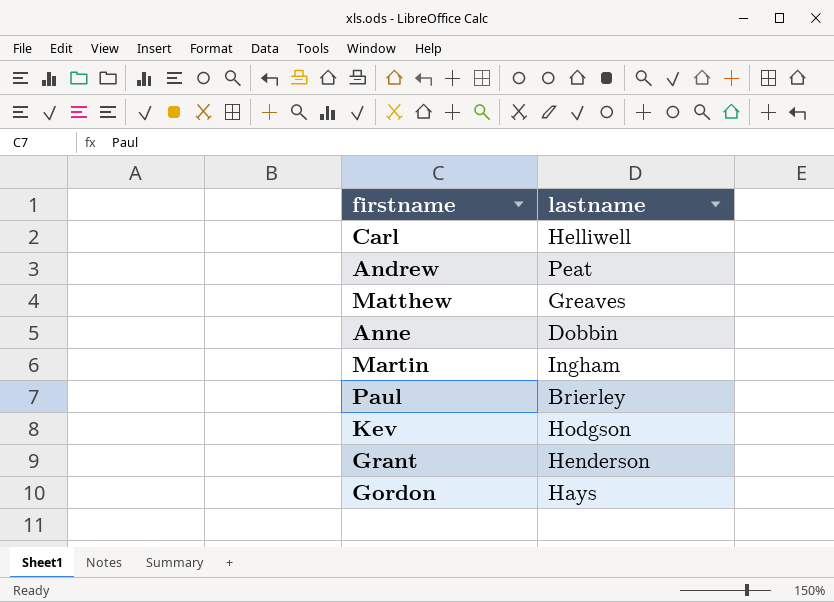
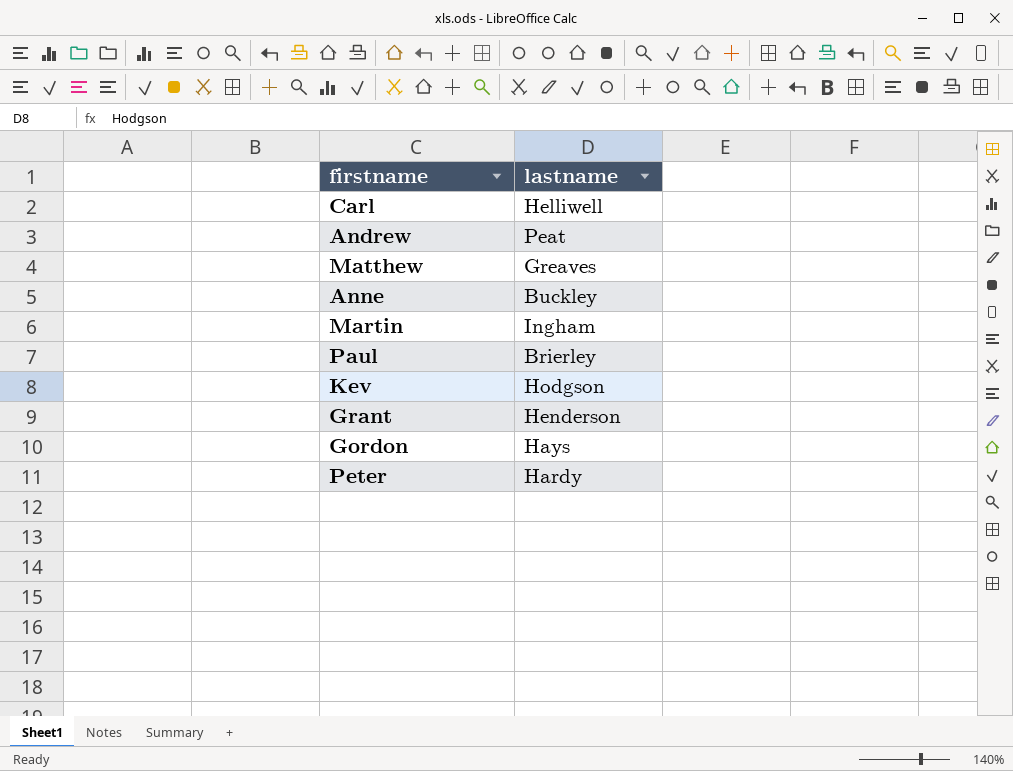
Anne | lastname: Dobbin -> Buckley
row Peter: none -> Hardy

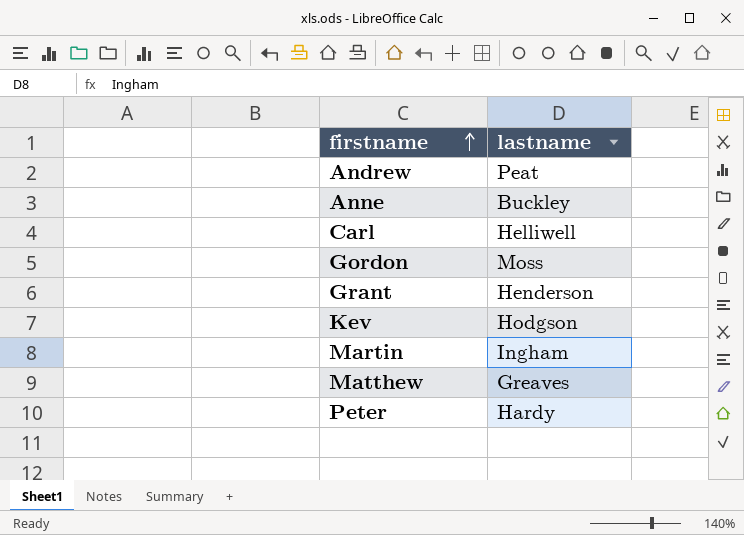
row order: none -> firstname ascending
row Paul: Brierley -> none
Gordon | lastname: Hays -> Moss

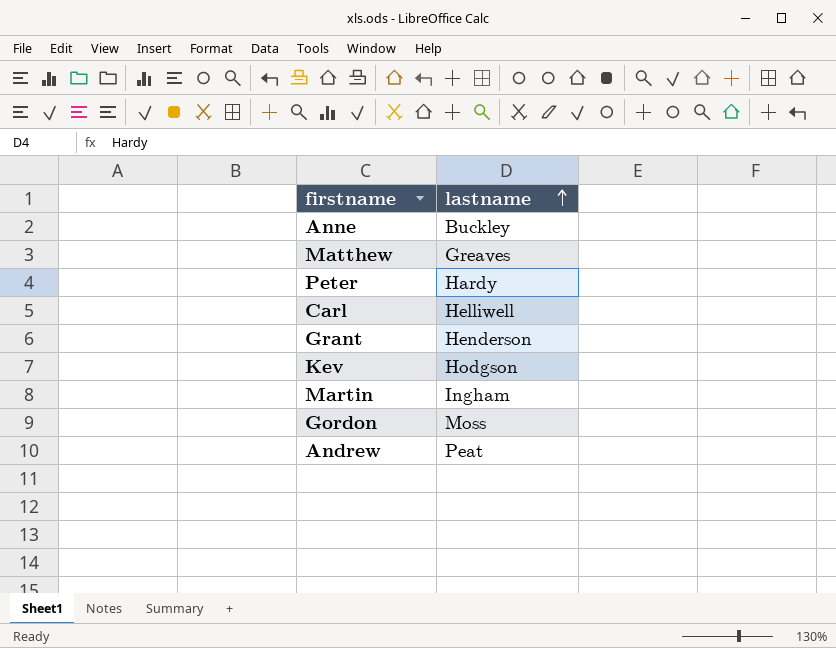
row order: firstname ascending -> lastname ascending

